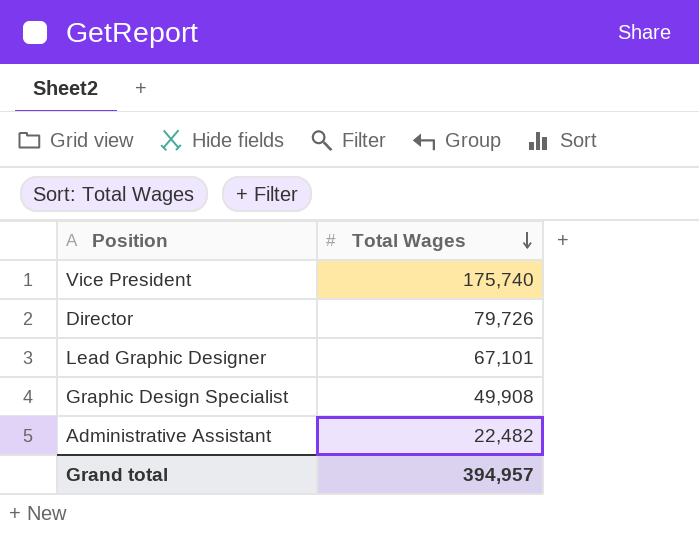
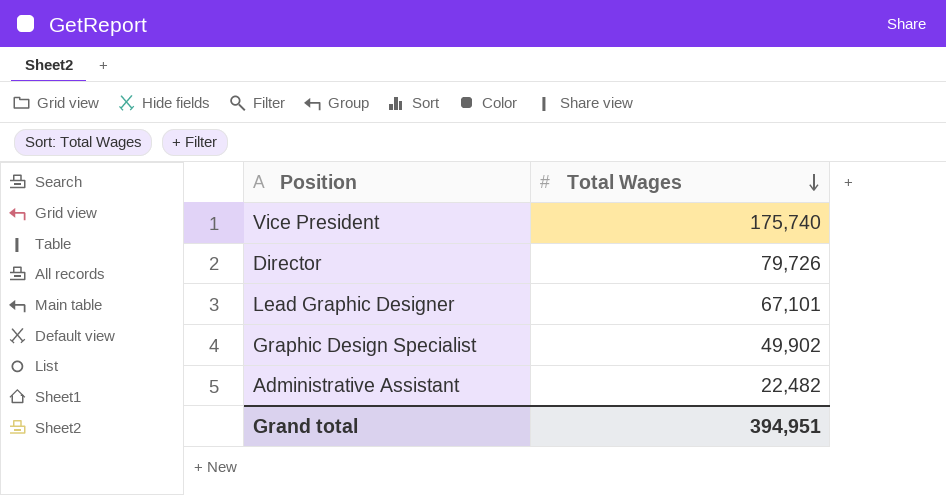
Graphic Design Specialist | Total Wages: 49,908 -> 49,902
Grand total | Total Wages: 394,957 -> 394,951

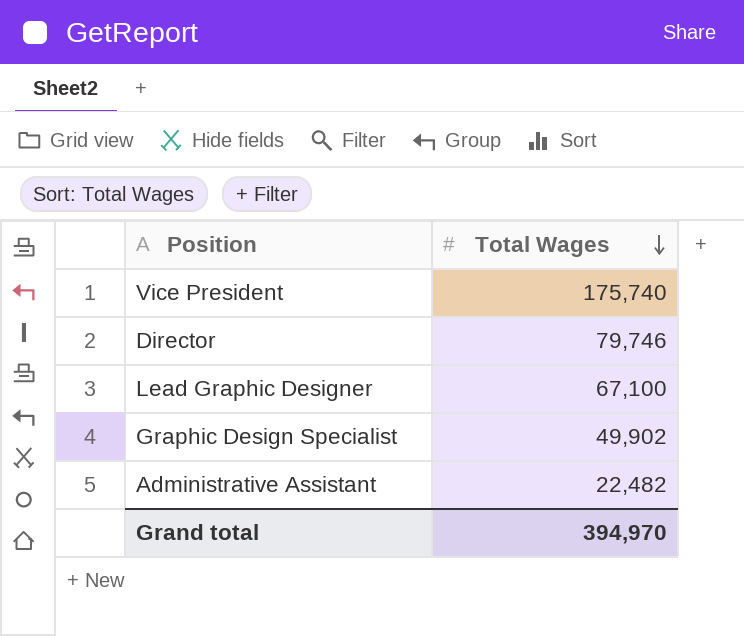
Director | Total Wages: 79,726 -> 79,746
Lead Graphic Designer | Total Wages: 67,101 -> 67,100
Grand total | Total Wages: 394,951 -> 394,970

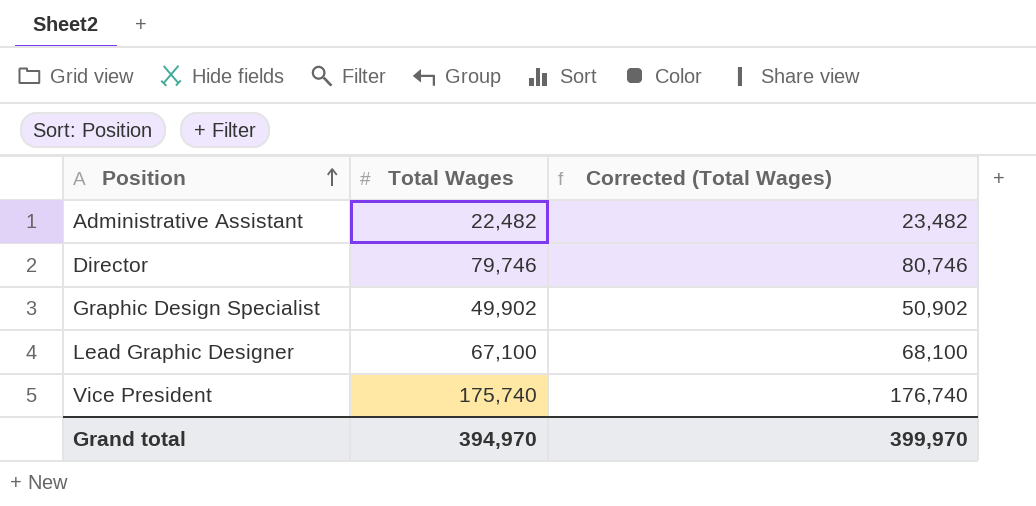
row order: Total Wages descending -> Position ascending
column Corrected (Total Wages) | formula: none -> [Total Wages] + 1000

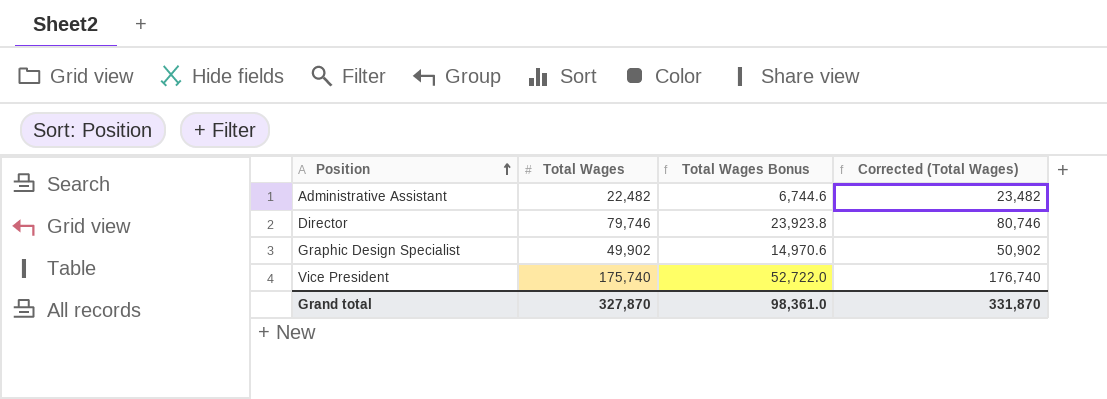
column Total Wages Bonus | formula: none -> [Total Wages] * 0.3
row Lead Graphic Designer: 67,100 | 68,100 -> none
Grand total | Total Wages: 394,970 -> 327,870
Grand total | Corrected (Total Wages): 399,970 -> 331,870

